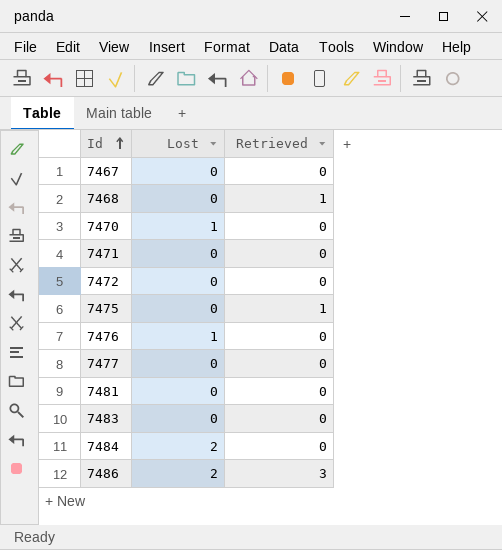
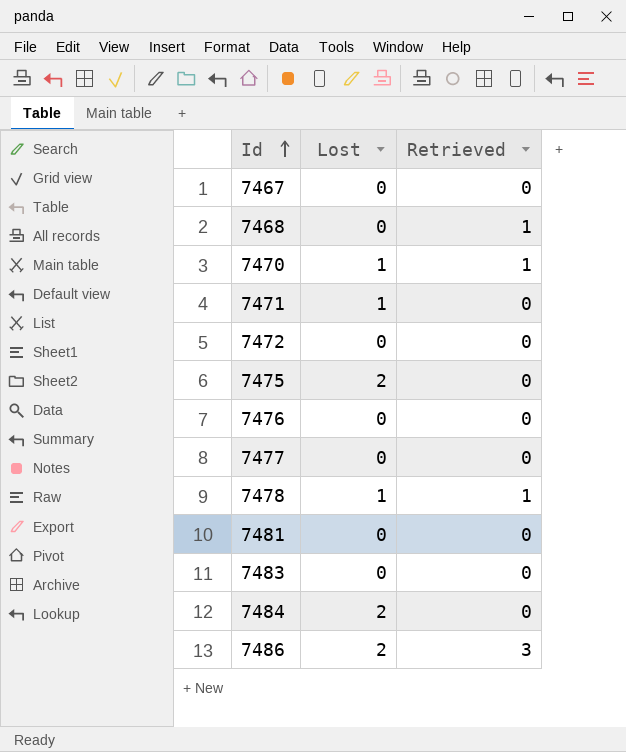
7470 | Retrieved: 0 -> 1
7471 | Lost: 0 -> 1
7475 | Lost: 0 -> 2
7475 | Retrieved: 1 -> 0
7476 | Lost: 1 -> 0
row 7478: none -> 1 | 1

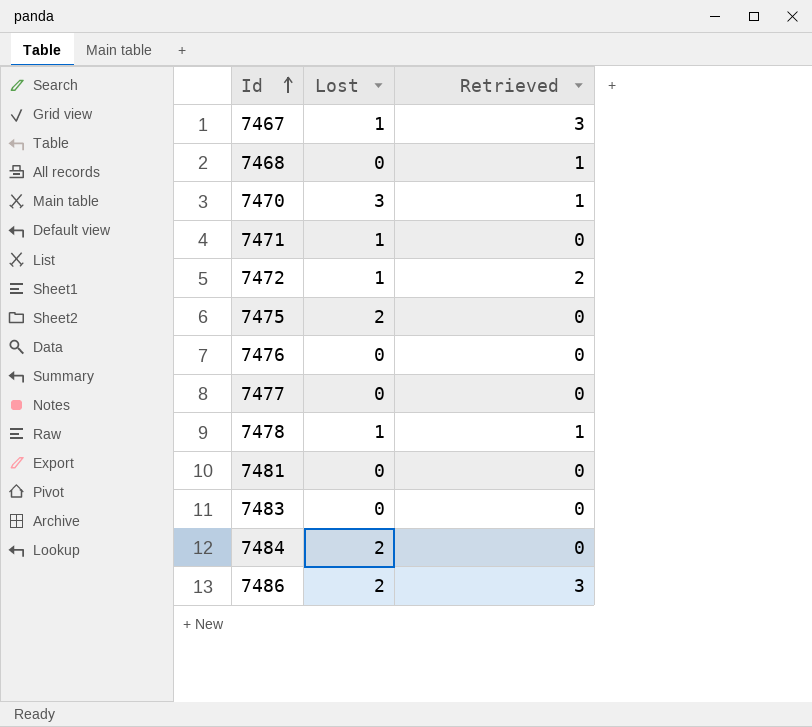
7467 | Lost: 0 -> 1
7467 | Retrieved: 0 -> 3
7470 | Lost: 1 -> 3
7472 | Lost: 0 -> 1
7472 | Retrieved: 0 -> 2

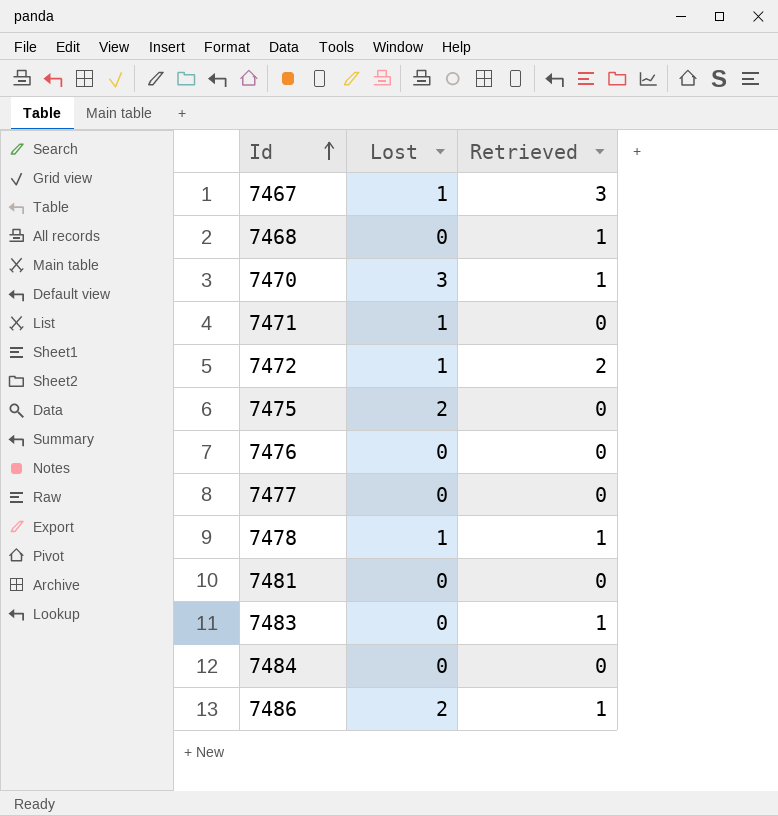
7483 | Retrieved: 0 -> 1
7484 | Lost: 2 -> 0
7486 | Retrieved: 3 -> 1

